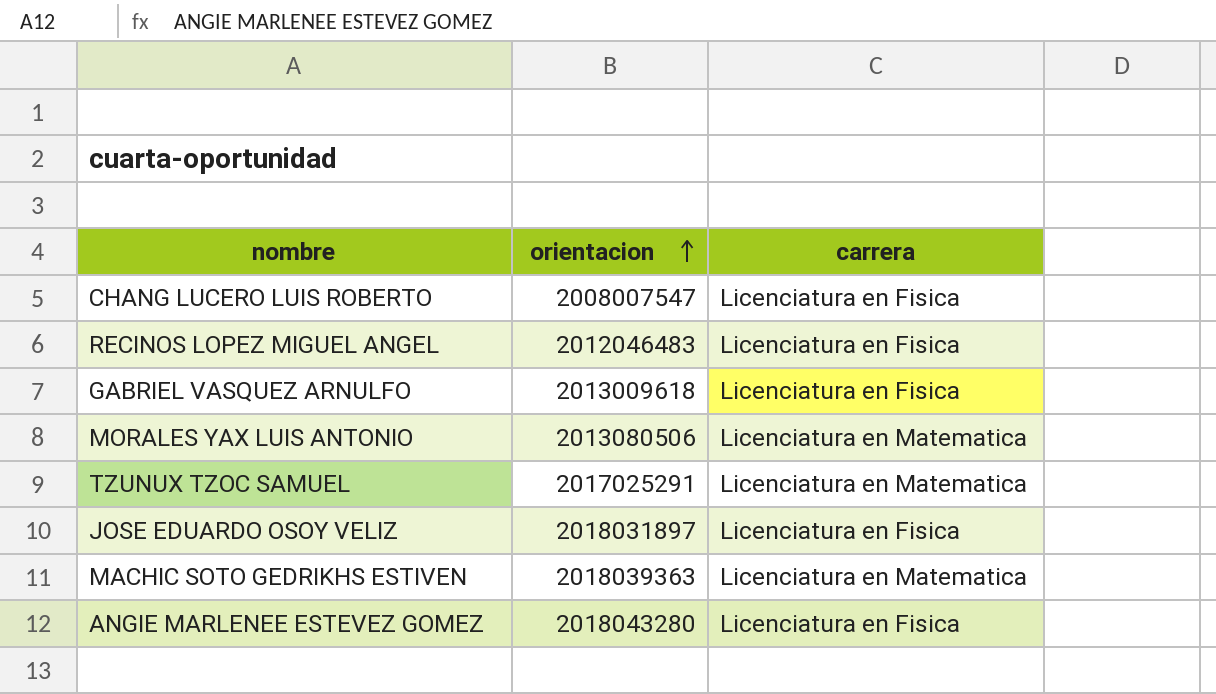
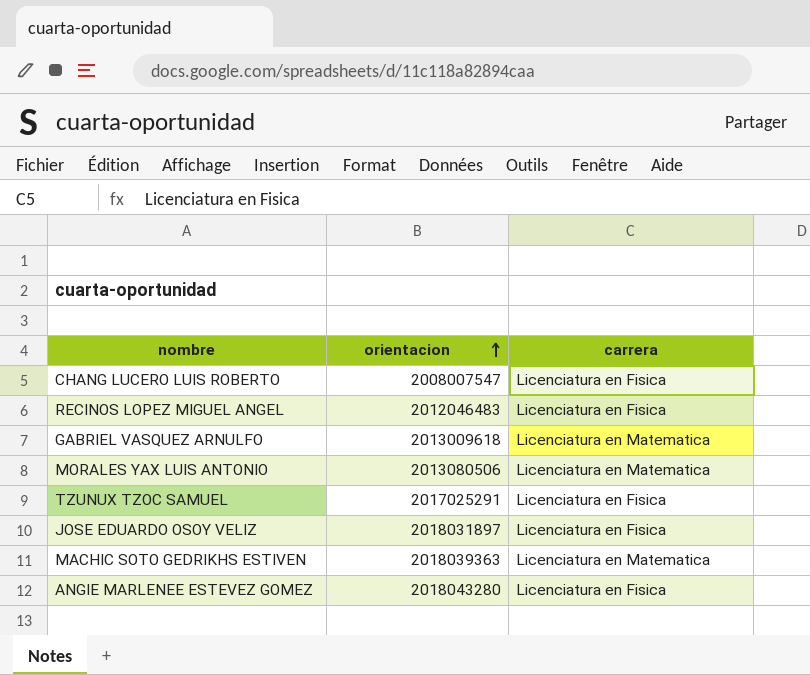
GABRIEL VASQUEZ ARNULFO | carrera: Licenciatura en Fisica -> Licenciatura en Matematica
TZUNUX TZOC SAMUEL | carrera: Licenciatura en Matematica -> Licenciatura en Fisica

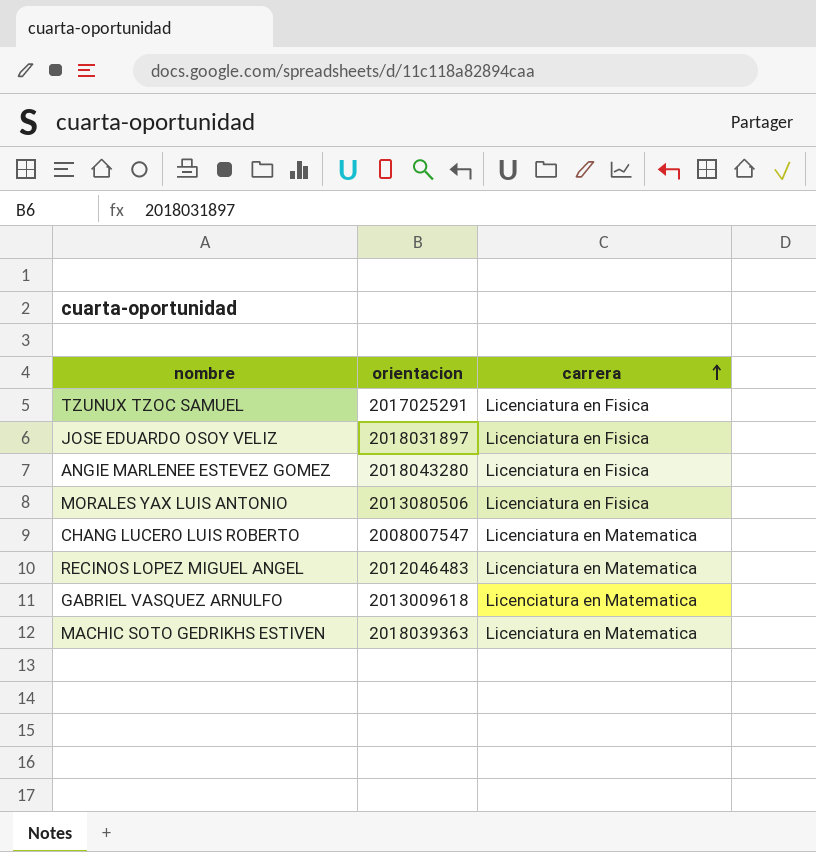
row order: orientacion ascending -> carrera ascending
MORALES YAX LUIS ANTONIO | carrera: Licenciatura en Matematica -> Licenciatura en Fisica
CHANG LUCERO LUIS ROBERTO | carrera: Licenciatura en Fisica -> Licenciatura en Matematica
RECINOS LOPEZ MIGUEL ANGEL | carrera: Licenciatura en Fisica -> Licenciatura en Matematica

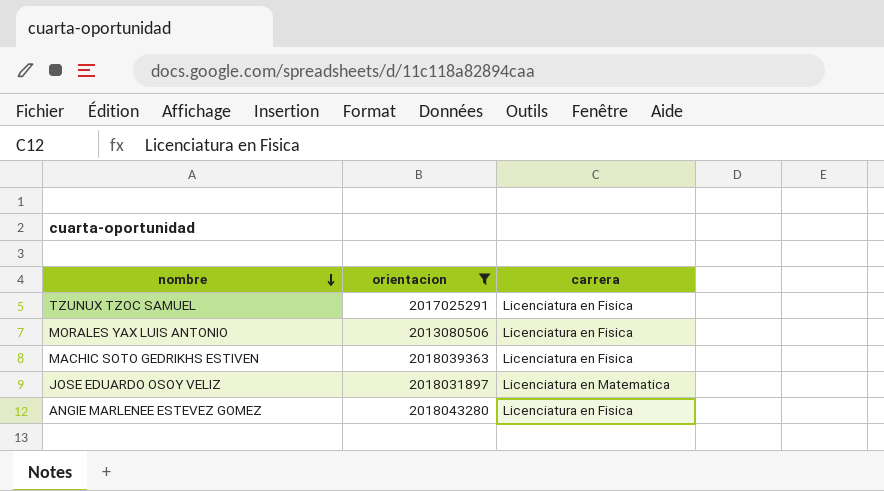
filter: none -> orientacion >= 2013080506
row order: carrera ascending -> nombre descending
MACHIC SOTO GEDRIKHS ESTIVEN | carrera: Licenciatura en Matematica -> Licenciatura en Fisica
JOSE EDUARDO OSOY VELIZ | carrera: Licenciatura en Fisica -> Licenciatura en Matematica

